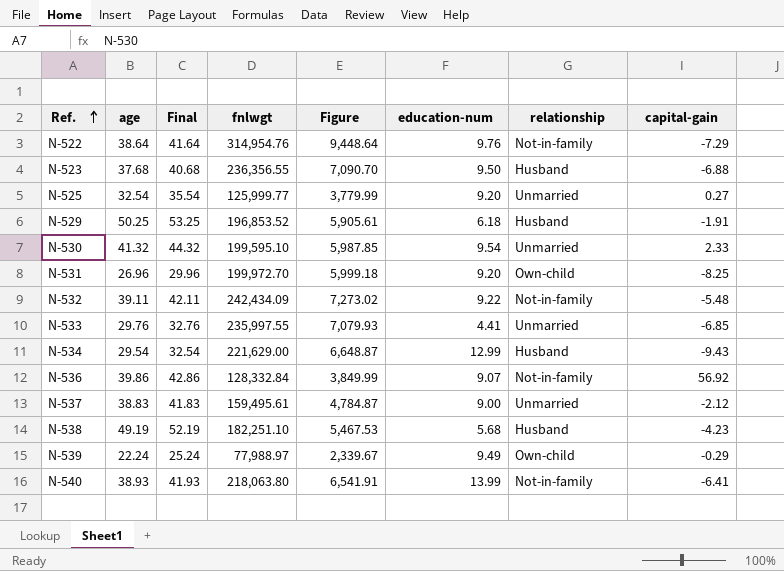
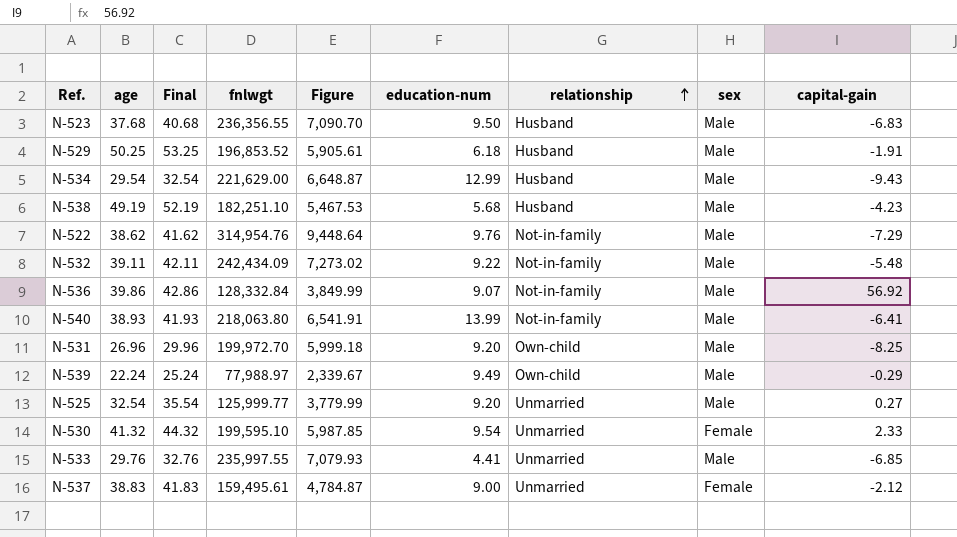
row order: Ref. ascending -> relationship ascending
column sex | position: none -> 8
N-523 | capital-gain: -6.88 -> -6.83
N-522 | age: 38.64 -> 38.62
N-522 | Final: 41.64 -> 41.62

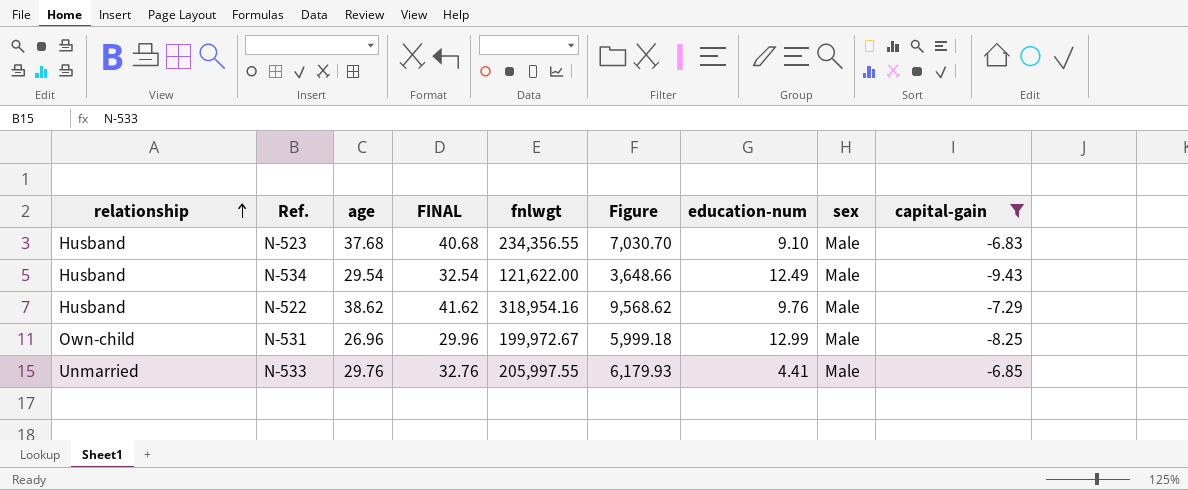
filter: none -> capital-gain <= -6.83
column relationship | position: 7 -> 1
column name: Final -> FINAL
N-523 | fnlwgt: 236,356.55 -> 234,356.55
N-523 | Figure: 7,090.70 -> 7,030.70
N-523 | education-num: 9.50 -> 9.10
N-534 | fnlwgt: 221,629.00 -> 121,622.00
N-534 | Figure: 6,648.87 -> 3,648.66
N-534 | education-num: 12.99 -> 12.49
N-522 | relationship: Not-in-family -> Husband
N-522 | fnlwgt: 314,954.76 -> 318,954.16
N-522 | Figure: 9,448.64 -> 9,568.62
N-531 | fnlwgt: 199,972.70 -> 199,972.67
N-531 | education-num: 9.20 -> 12.99
N-533 | fnlwgt: 235,997.55 -> 205,997.55
N-533 | Figure: 7,079.93 -> 6,179.93

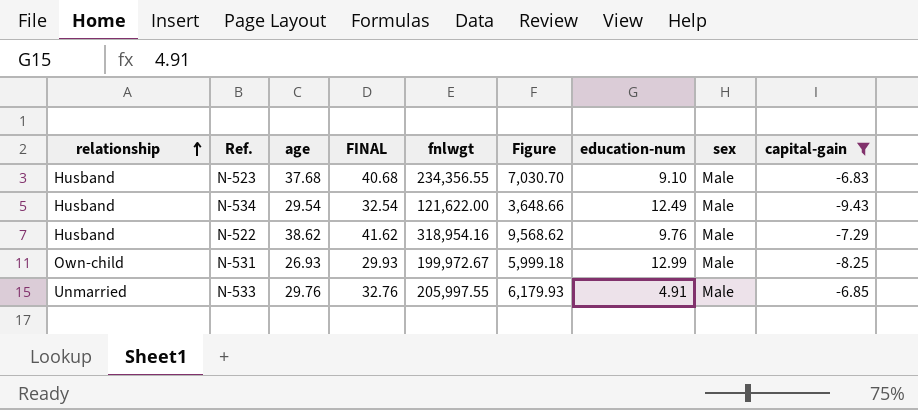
N-531 | age: 26.96 -> 26.93
N-531 | FINAL: 29.96 -> 29.93
N-533 | education-num: 4.41 -> 4.91

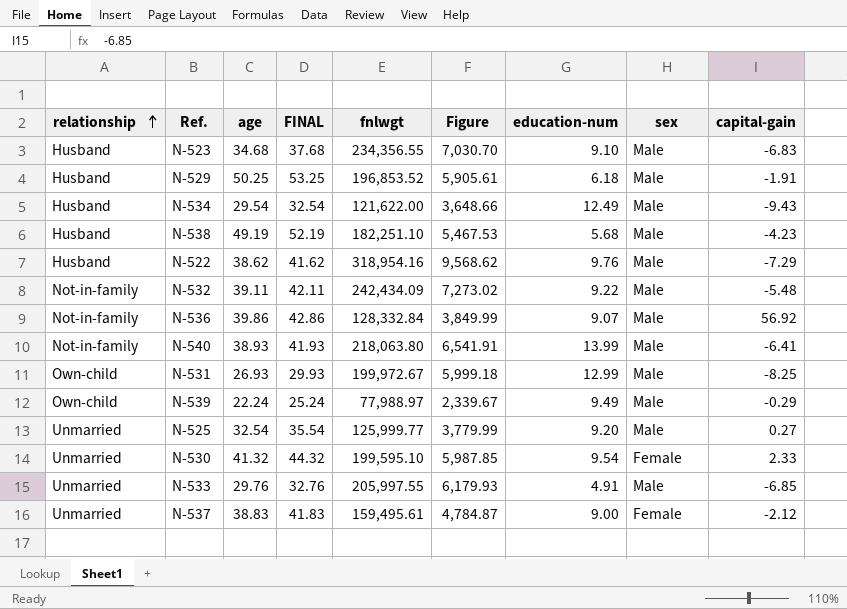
filter: capital-gain <= -6.83 -> none
N-523 | age: 37.68 -> 34.68
N-523 | FINAL: 40.68 -> 37.68

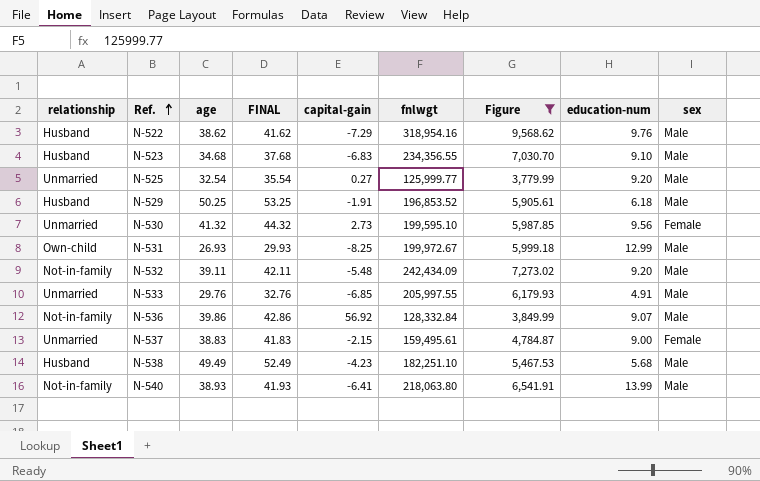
filter: none -> Figure >= 3,779.99
row order: relationship ascending -> Ref. ascending
column capital-gain | position: 9 -> 5
N-530 | capital-gain: 2.33 -> 2.73
N-530 | education-num: 9.54 -> 9.56
N-532 | education-num: 9.22 -> 9.20
N-537 | capital-gain: -2.12 -> -2.15
N-538 | age: 49.19 -> 49.49
N-538 | FINAL: 52.19 -> 52.49

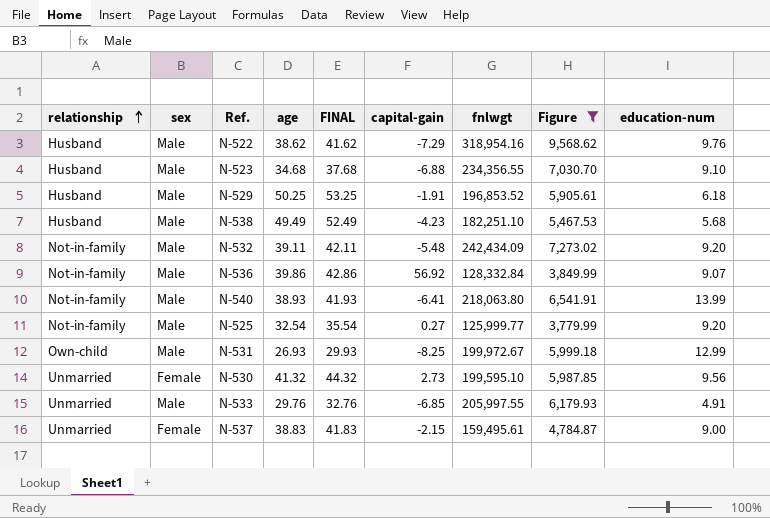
row order: Ref. ascending -> relationship ascending
column sex | position: 9 -> 2
N-523 | capital-gain: -6.83 -> -6.88
N-525 | relationship: Unmarried -> Not-in-family

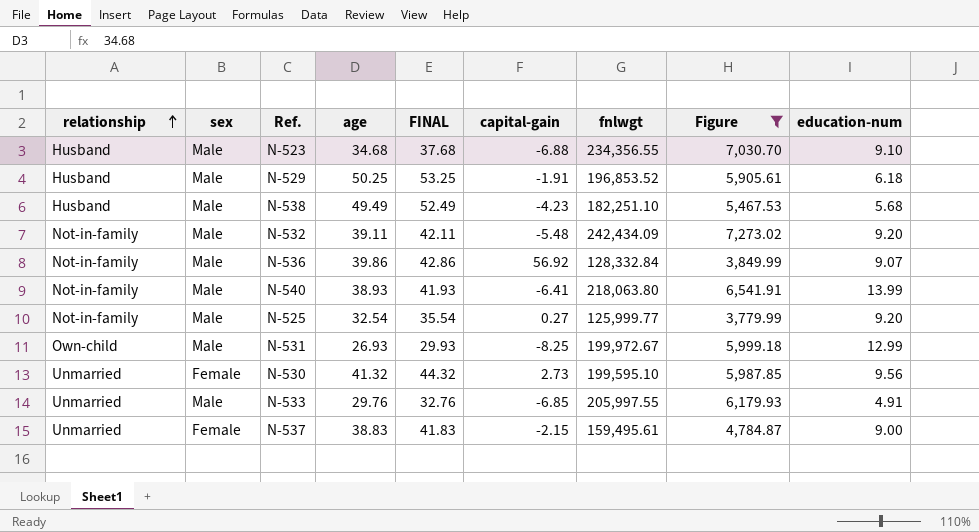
row N-522: Husband | Male | 38.62 | 41.62 | -7.29 | 318,954.16 | 9,568.62 | 9.76 -> none

